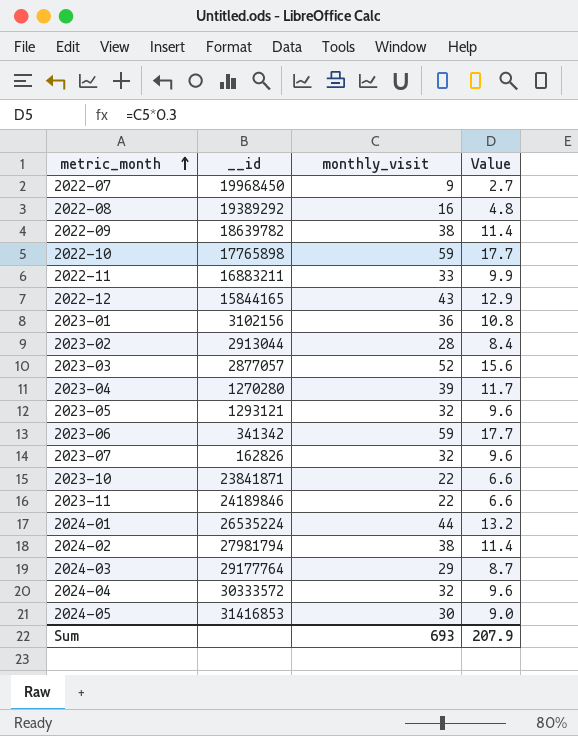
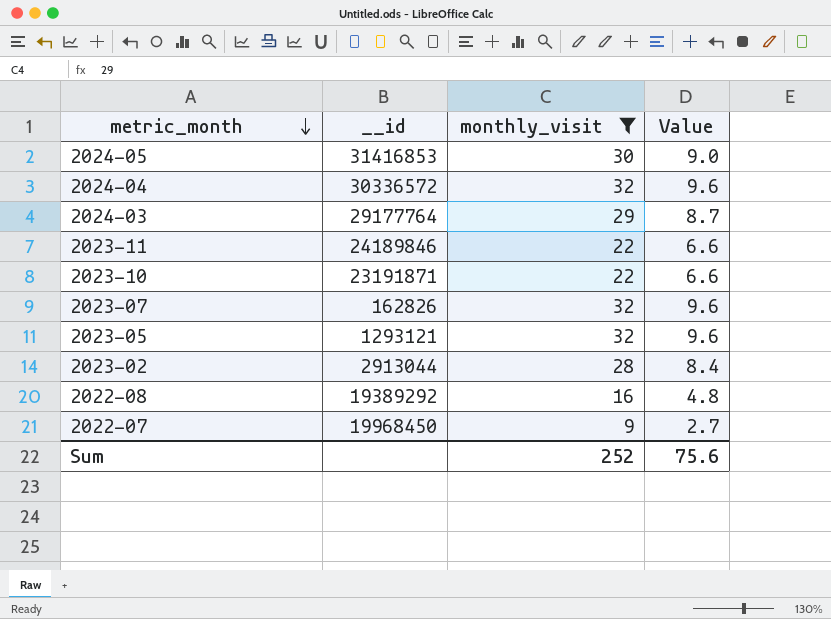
filter: none -> monthly_visit <= 32
row order: metric_month ascending -> metric_month descending
2024-04 | __id: 30333572 -> 30336572
2023-10 | __id: 23841871 -> 23191871
Sum | monthly_visit: 693 -> 252
Sum | Value: 207.9 -> 75.6

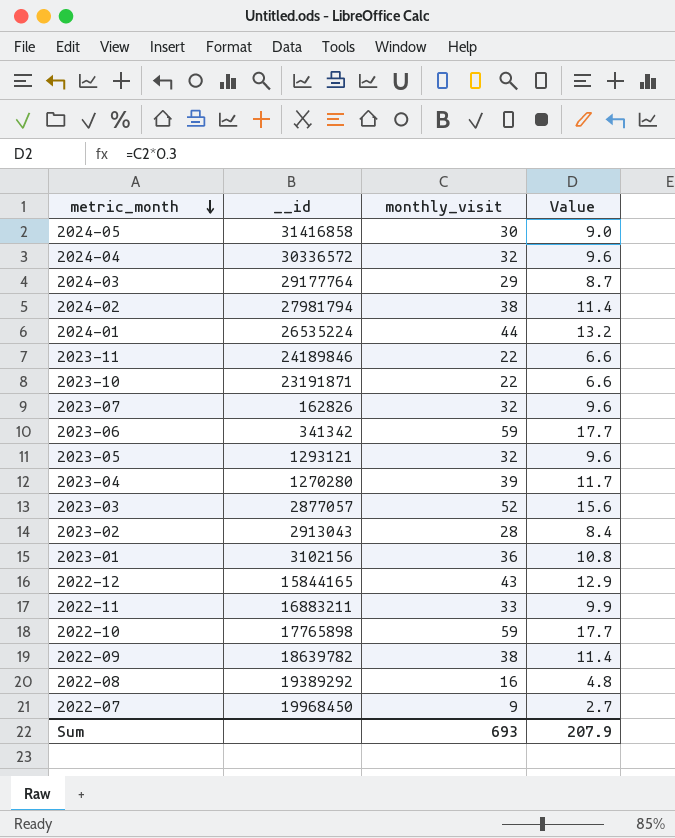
filter: monthly_visit <= 32 -> none
2024-05 | __id: 31416853 -> 31416858
2023-02 | __id: 2913044 -> 2913043
Sum | monthly_visit: 252 -> 693
Sum | Value: 75.6 -> 207.9

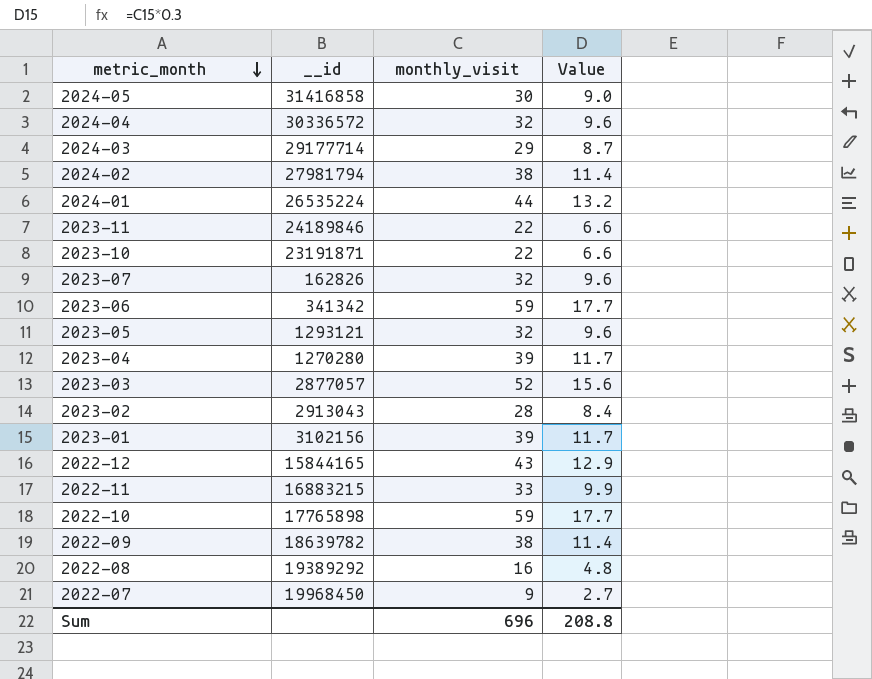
2024-03 | __id: 29177764 -> 29177714
2023-01 | monthly_visit: 36 -> 39
2023-01 | Value: 10.8 -> 11.7
2022-11 | __id: 16883211 -> 16883215
Sum | monthly_visit: 693 -> 696
Sum | Value: 207.9 -> 208.8

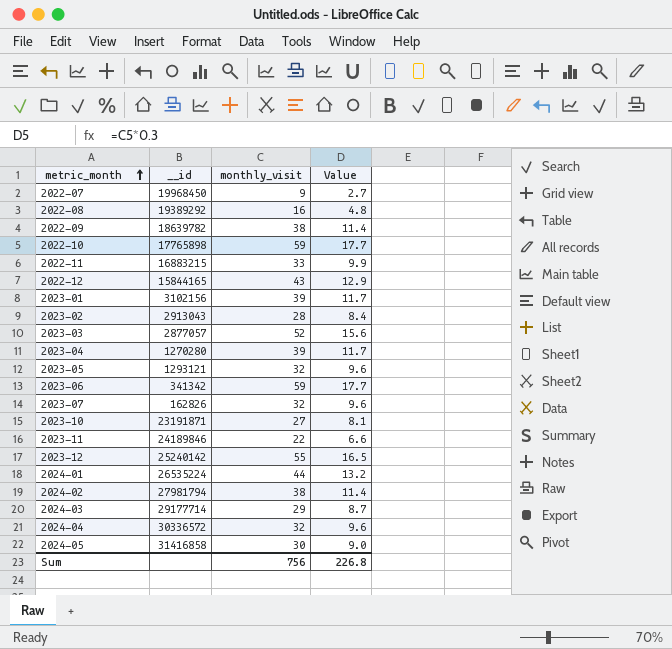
row order: metric_month descending -> metric_month ascending
2023-10 | monthly_visit: 22 -> 27
2023-10 | Value: 6.6 -> 8.1
row 2023-12: none -> 25240142 | 55 | 16.5
Sum | monthly_visit: 696 -> 756
Sum | Value: 208.8 -> 226.8

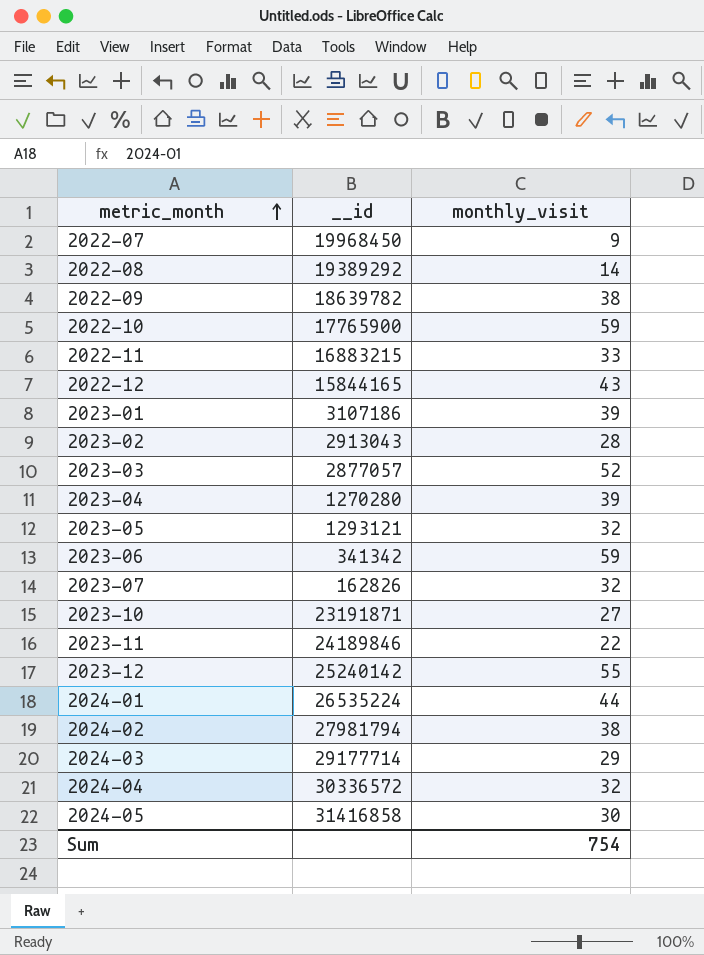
column Value | formula: [monthly_visit] * 0.3 -> none
2022-08 | monthly_visit: 16 -> 14
2022-10 | __id: 17765898 -> 17765900
2023-01 | __id: 3102156 -> 3107186
Sum | monthly_visit: 756 -> 754

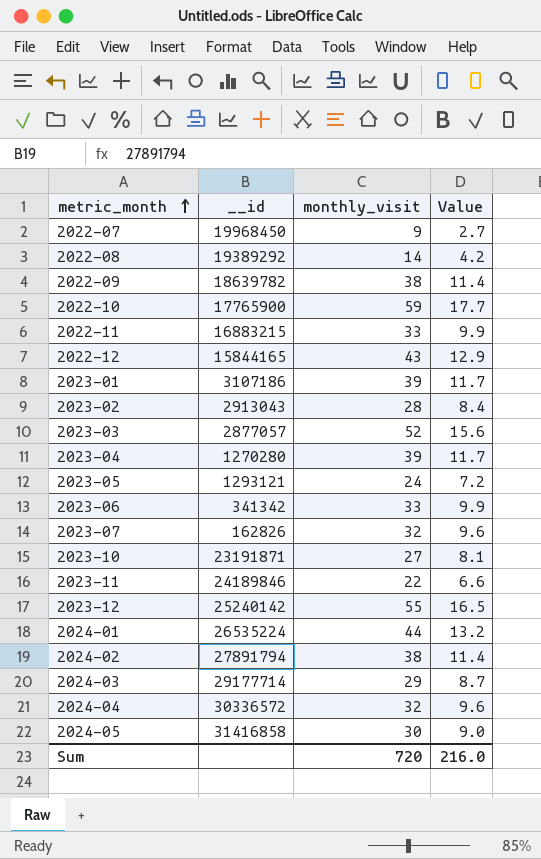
column Value | formula: none -> [monthly_visit] * 0.3
2023-05 | monthly_visit: 32 -> 24
2023-06 | monthly_visit: 59 -> 33
2024-02 | __id: 27981794 -> 27891794
Sum | monthly_visit: 754 -> 720

